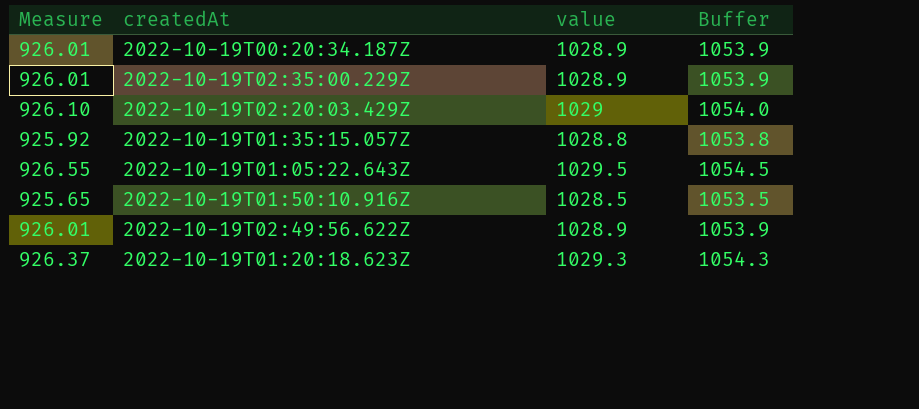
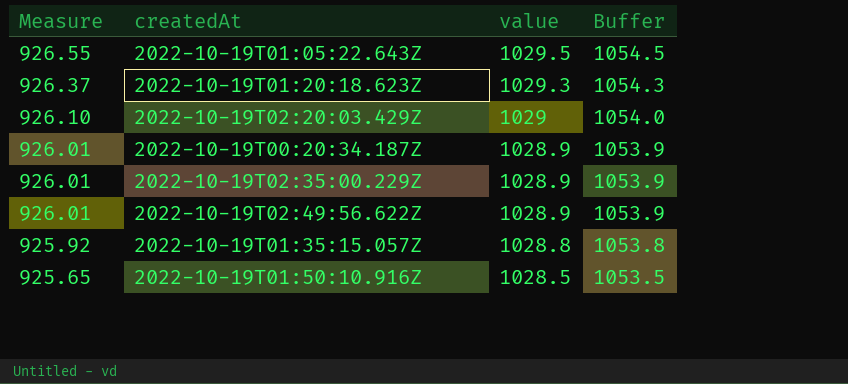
row order: none -> Measure descending

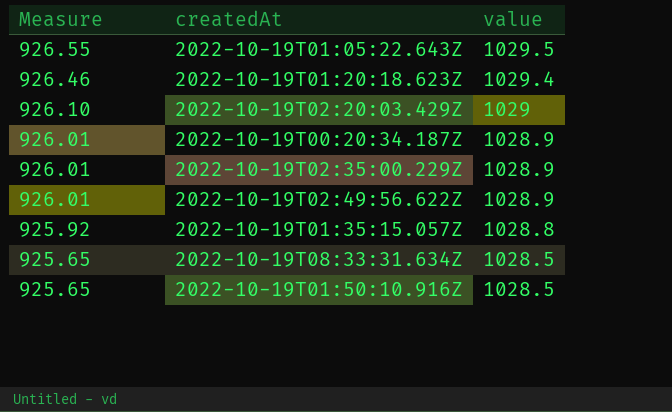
column Buffer | formula: [value] + 25 -> none
2022-10-19T01:20:18.623Z | Measure: 926.37 -> 926.46
2022-10-19T01:20:18.623Z | value: 1029.3 -> 1029.4
row 2022-10-19T08:33:31.634Z: none -> 925.65 | 1028.5

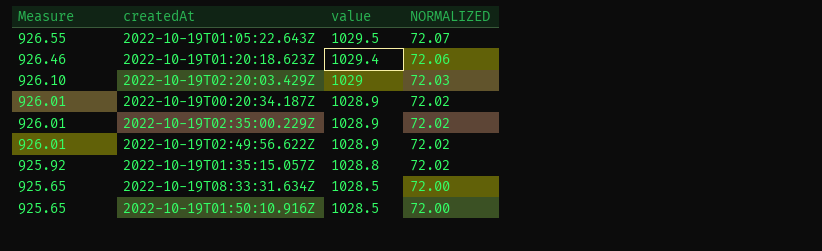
column NORMALIZED | formula: none -> [value] * 0.07

